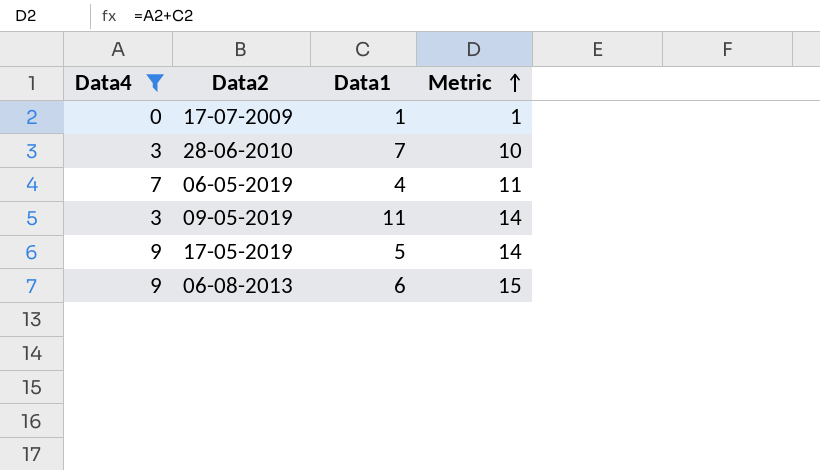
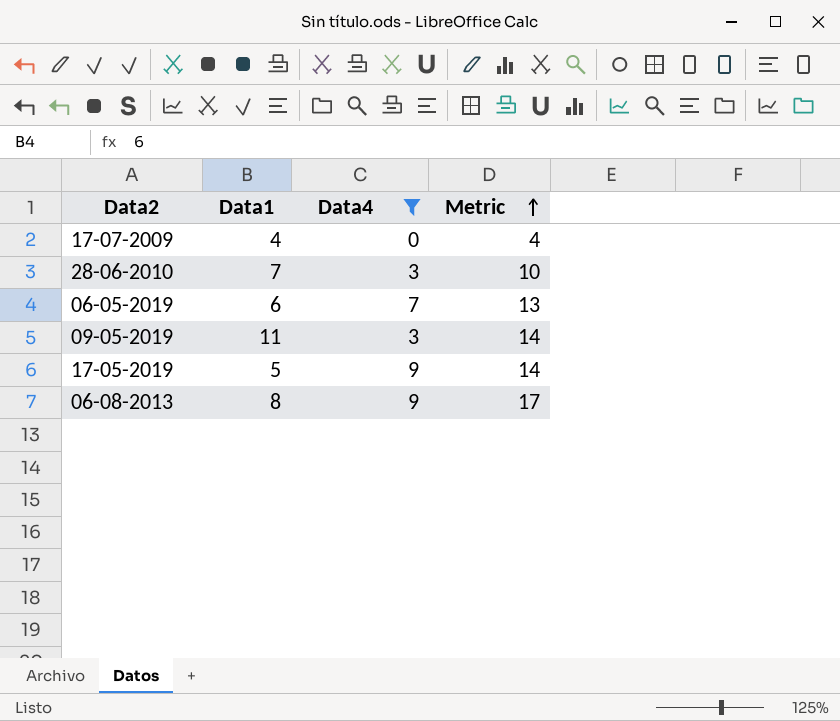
column Data4 | position: 1 -> 3
17-07-2009 | Data1: 1 -> 4
17-07-2009 | Metric: 1 -> 4
06-05-2019 | Data1: 4 -> 6
06-05-2019 | Metric: 11 -> 13
06-08-2013 | Data1: 6 -> 8
06-08-2013 | Metric: 15 -> 17

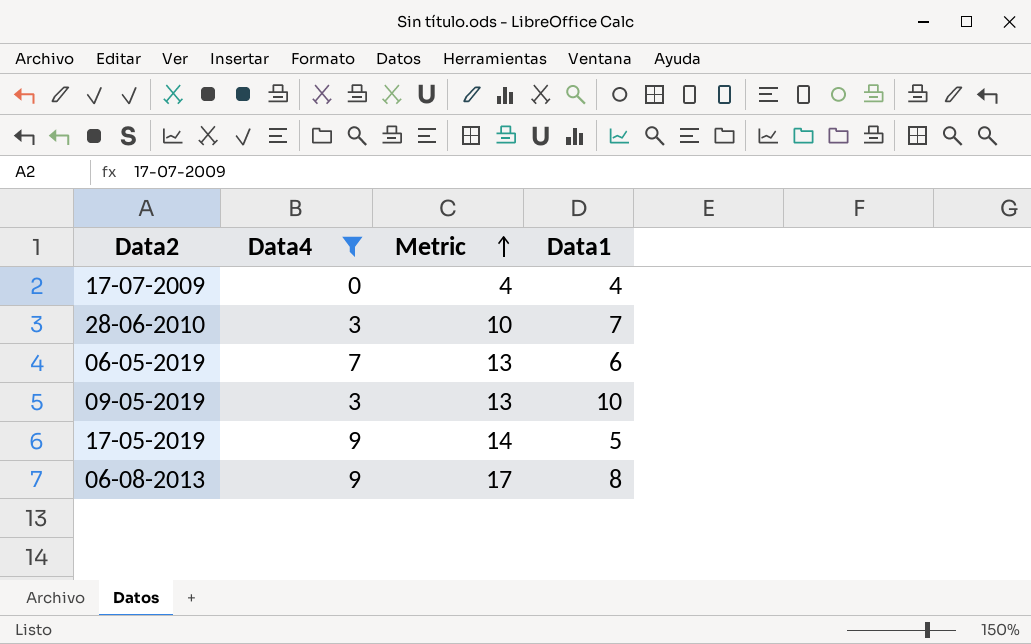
column Data1 | position: 2 -> 4
09-05-2019 | Metric: 14 -> 13
09-05-2019 | Data1: 11 -> 10

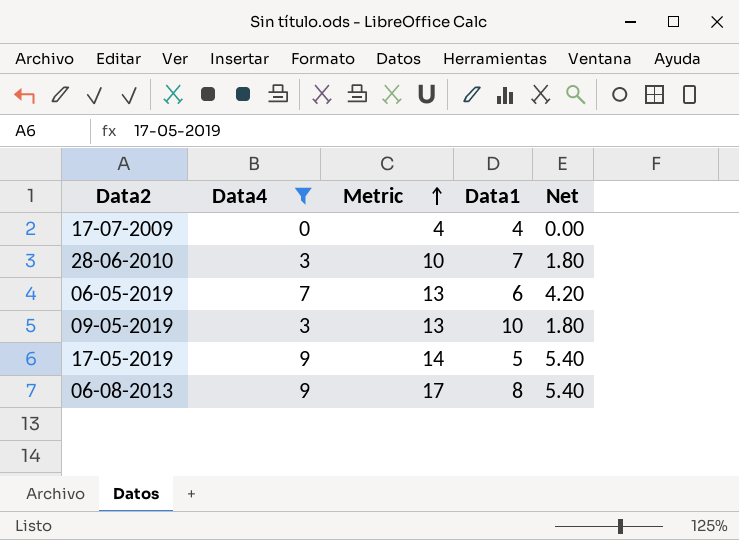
column Net | formula: none -> [Data4] * 0.6

